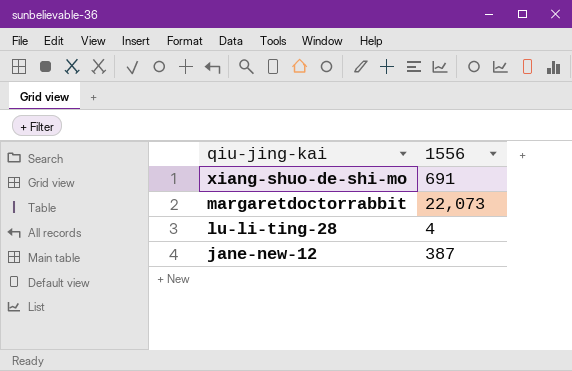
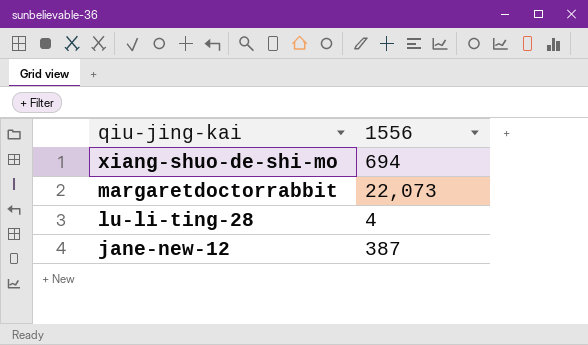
xiang-shuo-de-shi-mo | 1556: 691 -> 694

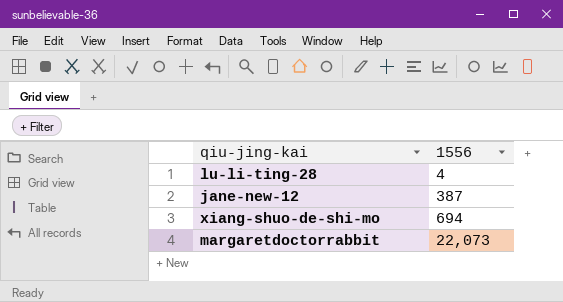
row order: qiu-jing-kai descending -> 1556 ascending

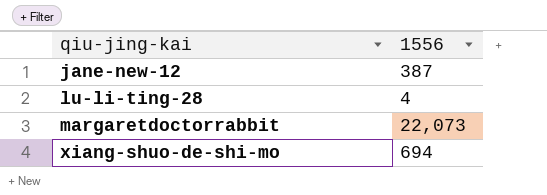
row order: 1556 ascending -> qiu-jing-kai ascending

